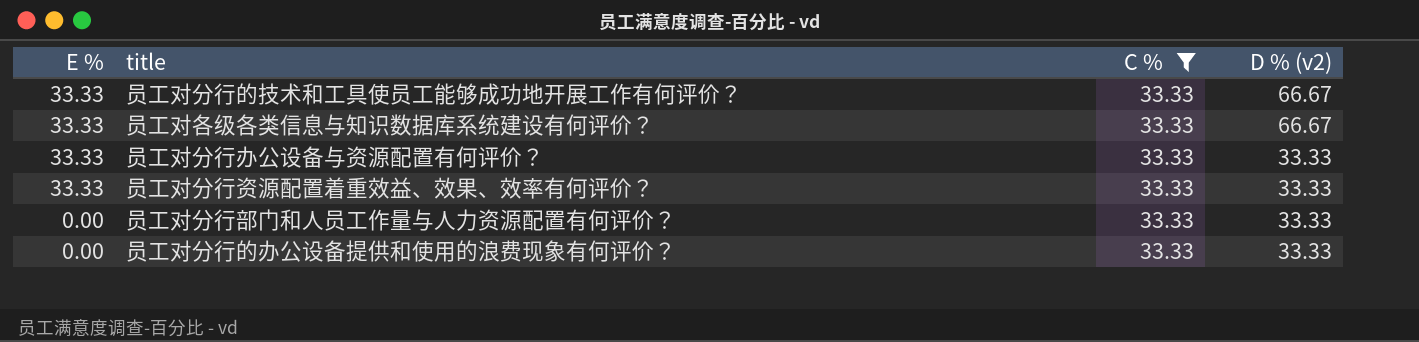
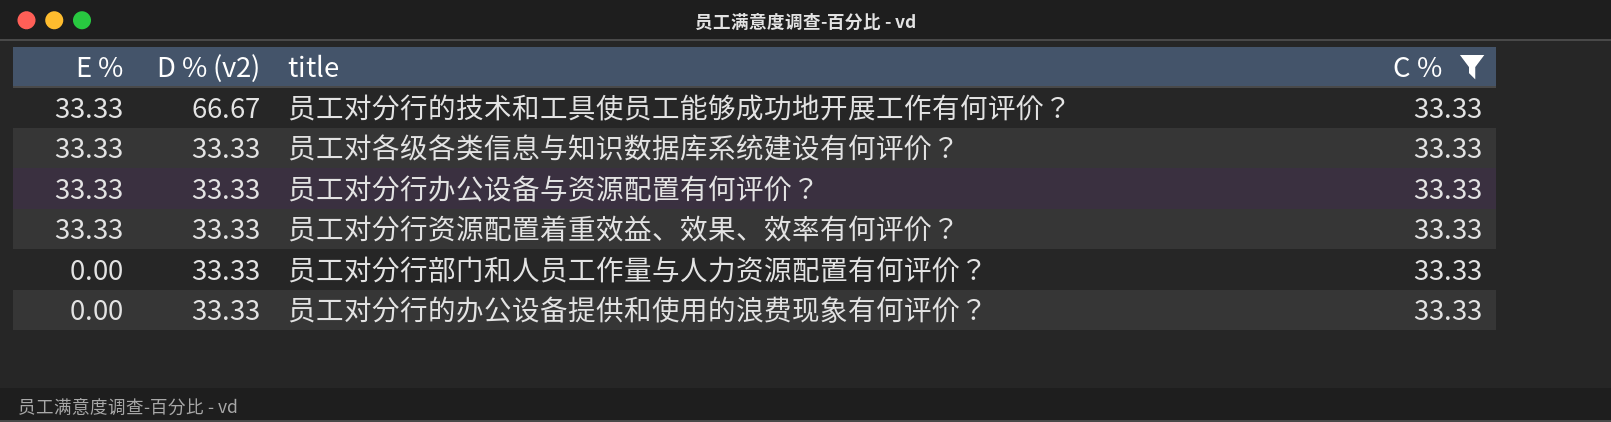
column D % (v2) | position: 4 -> 2
员工对各级各类信息与知识数据库系统建设有何评价？ | D % (v2): 66.67 -> 33.33

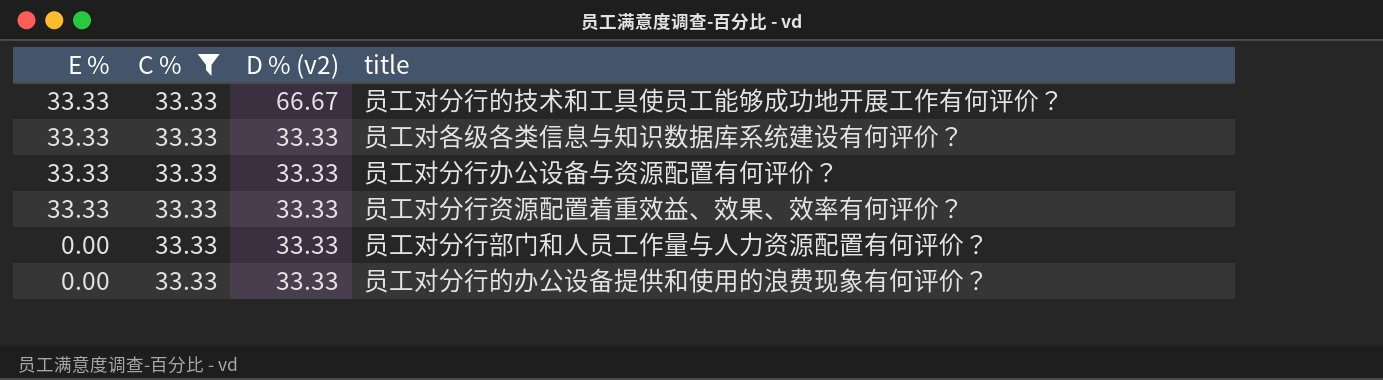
column C % | position: 4 -> 2

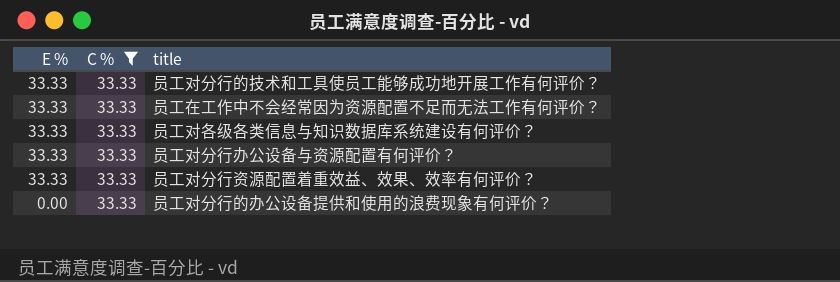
column D % (v2) | position: 3 -> none
row 员工对分行部门和人员工作量与人力资源配置有何评价？: 0.00 | 33.33 | 33.33 -> none
row 员工在工作中不会经常因为资源配置不足而无法工作有何评价？: none -> 33.33 | 33.33

